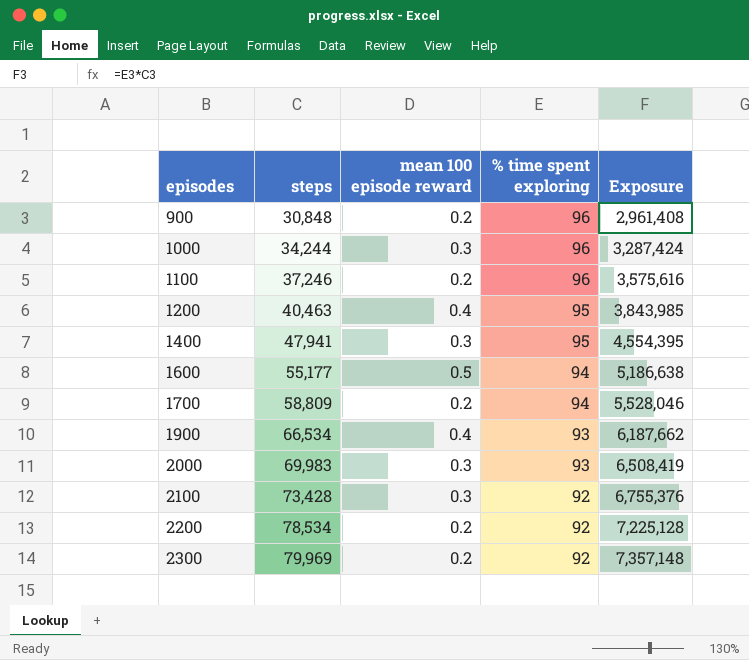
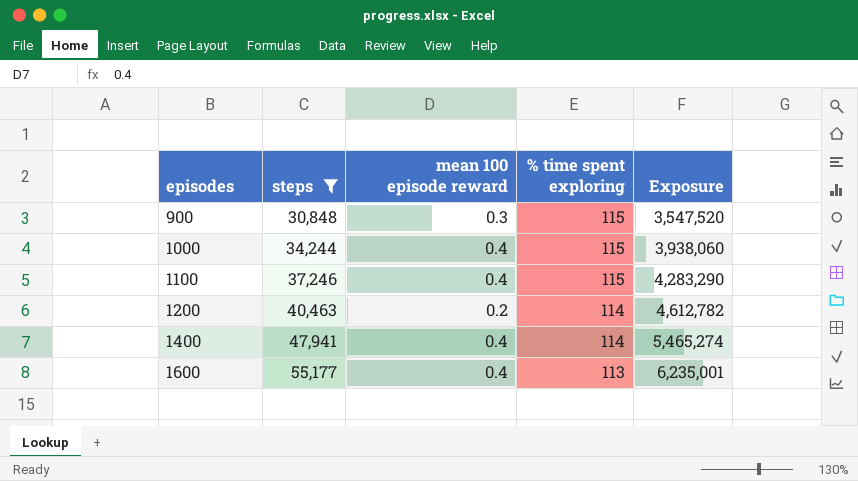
filter: none -> steps <= 55,177
900 | mean 100 episode reward: 0.2 -> 0.3
900 | % time spent exploring: 96 -> 115
900 | Exposure: 2,961,408 -> 3,547,520
1000 | mean 100 episode reward: 0.3 -> 0.4
1000 | % time spent exploring: 96 -> 115
1000 | Exposure: 3,287,424 -> 3,938,060
1100 | mean 100 episode reward: 0.2 -> 0.4
1100 | % time spent exploring: 96 -> 115
1100 | Exposure: 3,575,616 -> 4,283,290
1200 | mean 100 episode reward: 0.4 -> 0.2
1200 | % time spent exploring: 95 -> 114
1200 | Exposure: 3,843,985 -> 4,612,782
1400 | mean 100 episode reward: 0.3 -> 0.4
1400 | % time spent exploring: 95 -> 114
1400 | Exposure: 4,554,395 -> 5,465,274
1600 | mean 100 episode reward: 0.5 -> 0.4
1600 | % time spent exploring: 94 -> 113
1600 | Exposure: 5,186,638 -> 6,235,001

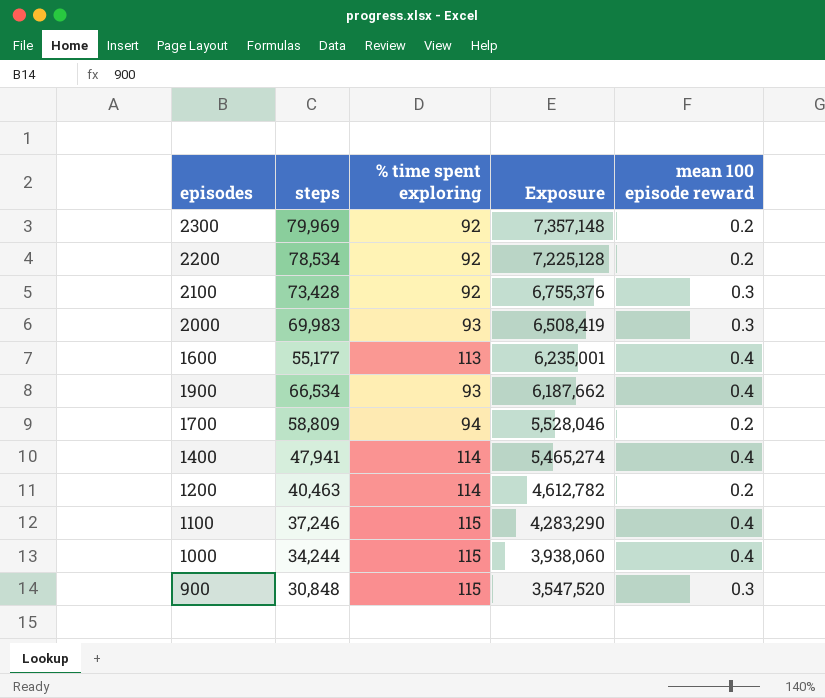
filter: steps <= 55,177 -> none
row order: episodes ascending -> Exposure descending
column mean 100 episode reward | position: 3 -> 5

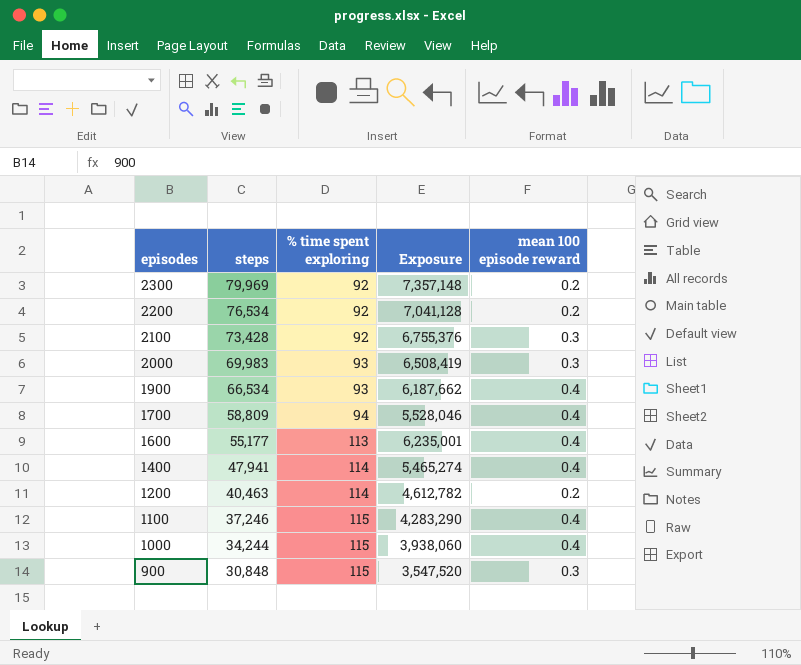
row order: Exposure descending -> episodes descending
2200 | steps: 78,534 -> 76,534
2200 | Exposure: 7,225,128 -> 7,041,128
1700 | mean 100 episode reward: 0.2 -> 0.4

